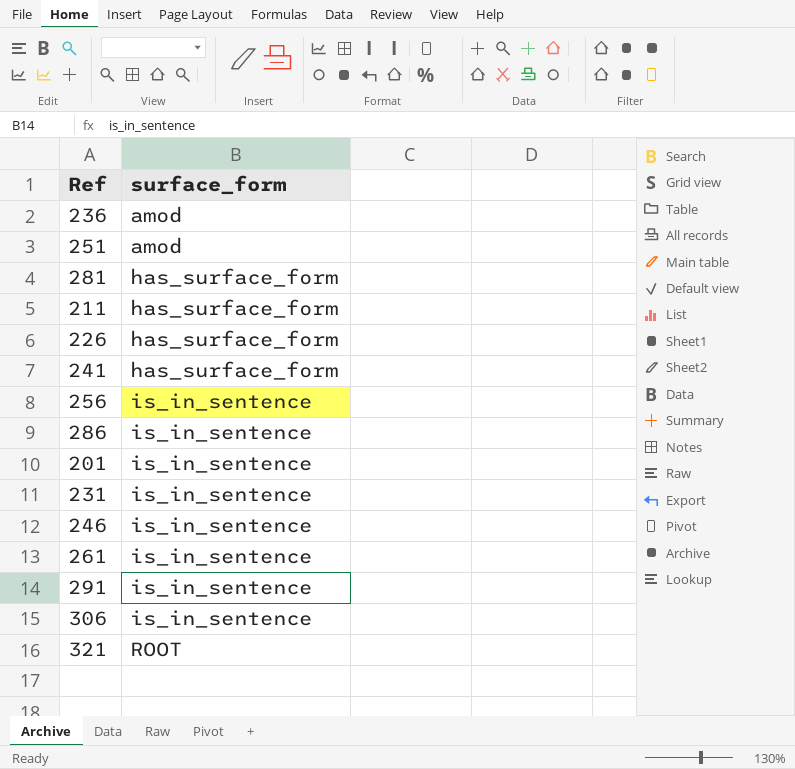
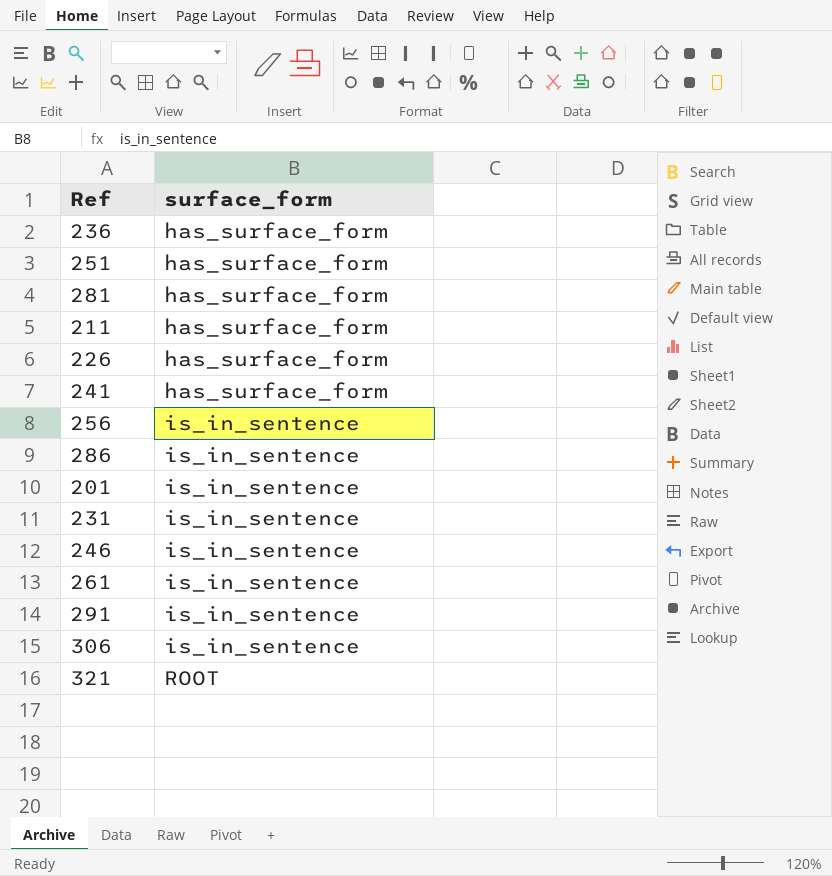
236 | surface_form: amod -> has_surface_form
251 | surface_form: amod -> has_surface_form

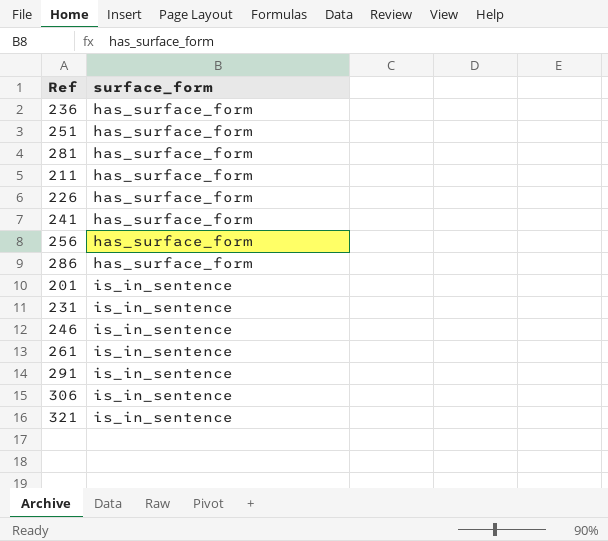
256 | surface_form: is_in_sentence -> has_surface_form
286 | surface_form: is_in_sentence -> has_surface_form
321 | surface_form: ROOT -> is_in_sentence

